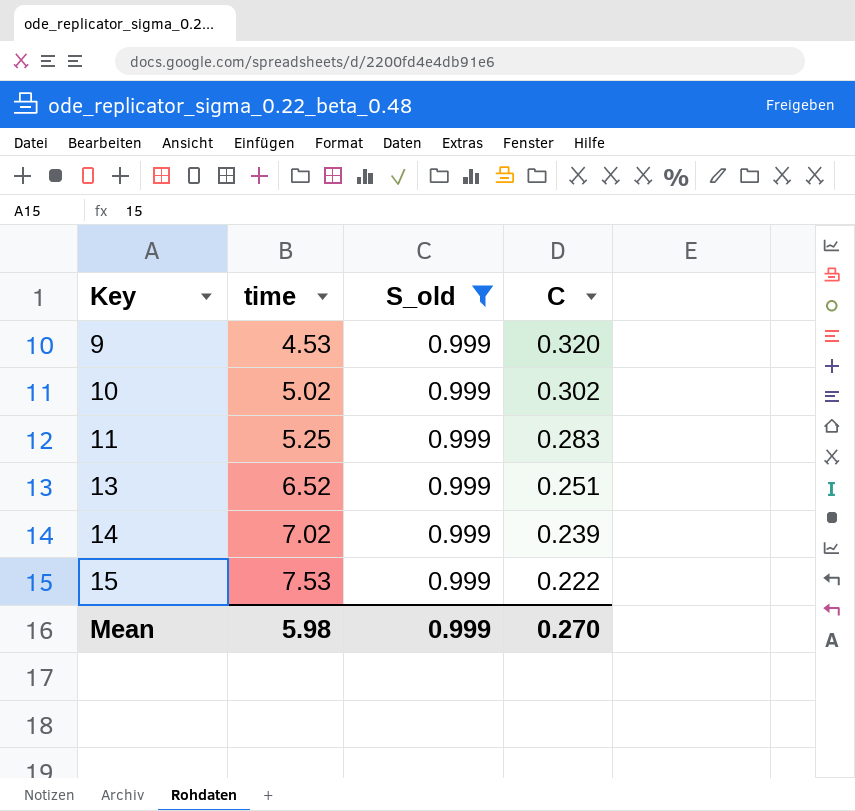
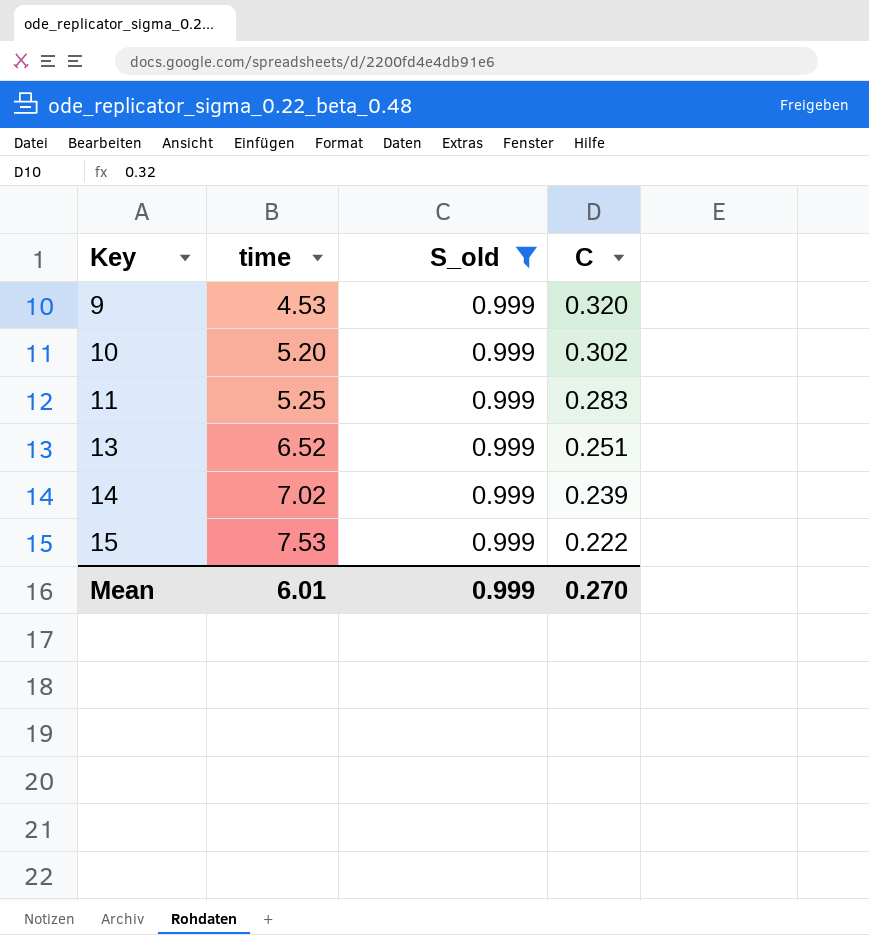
10 | time: 5.02 -> 5.20
Mean | time: 5.98 -> 6.01

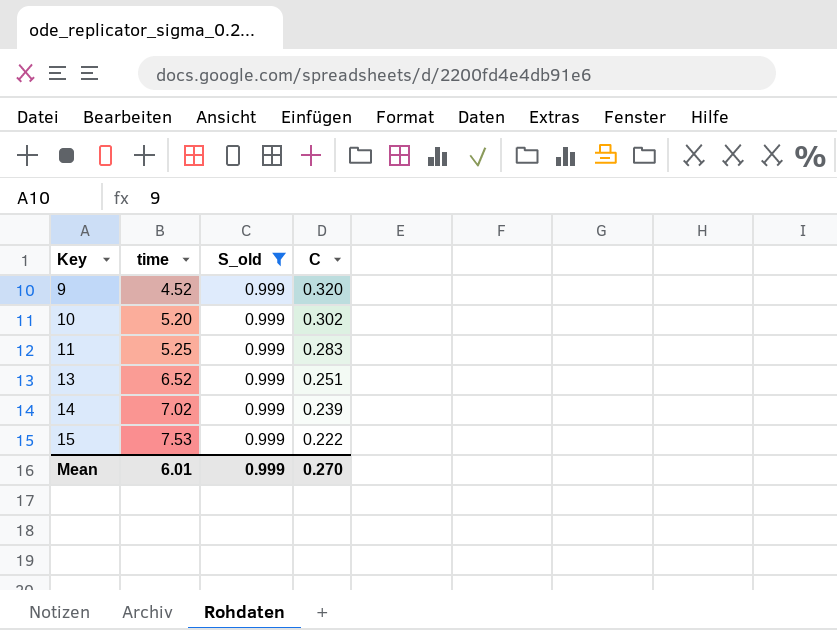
9 | time: 4.53 -> 4.52

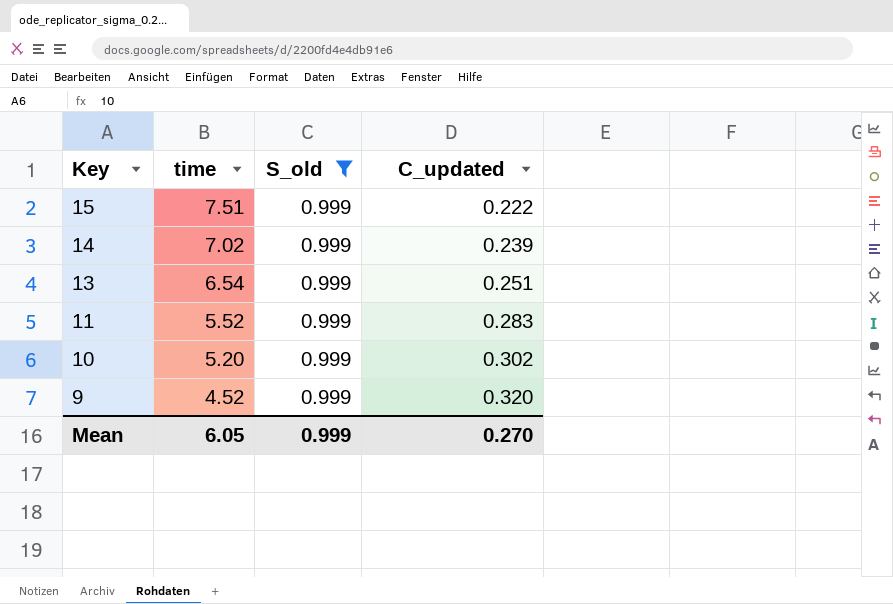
row order: Key ascending -> Key descending
column name: C -> C_updated
15 | time: 7.53 -> 7.51
13 | time: 6.52 -> 6.54
11 | time: 5.25 -> 5.52
Mean | time: 6.01 -> 6.05

